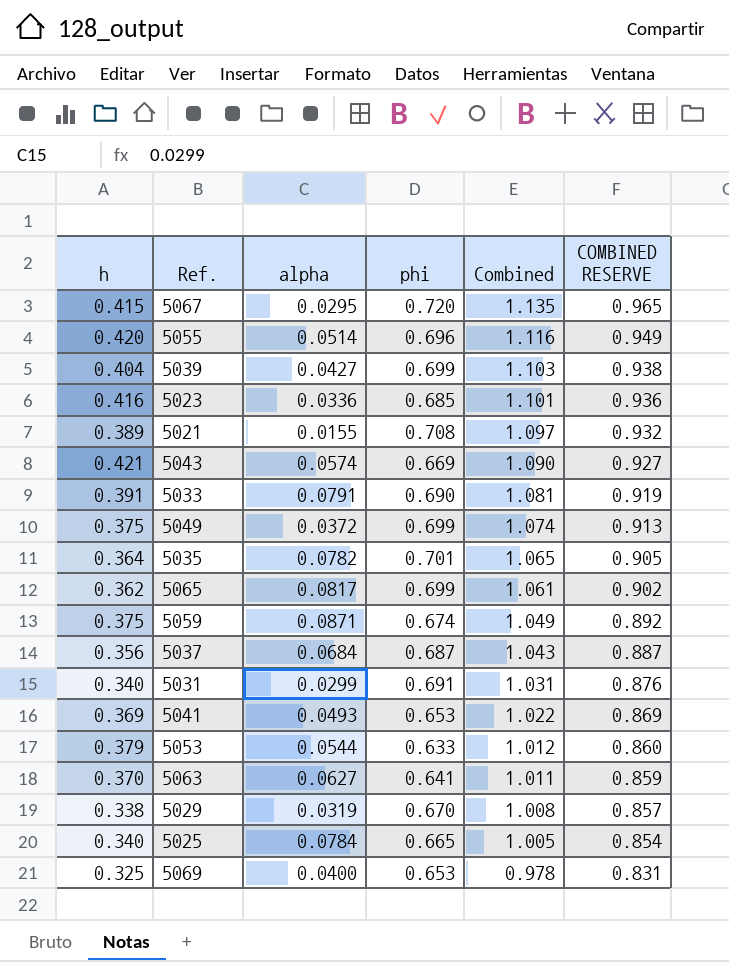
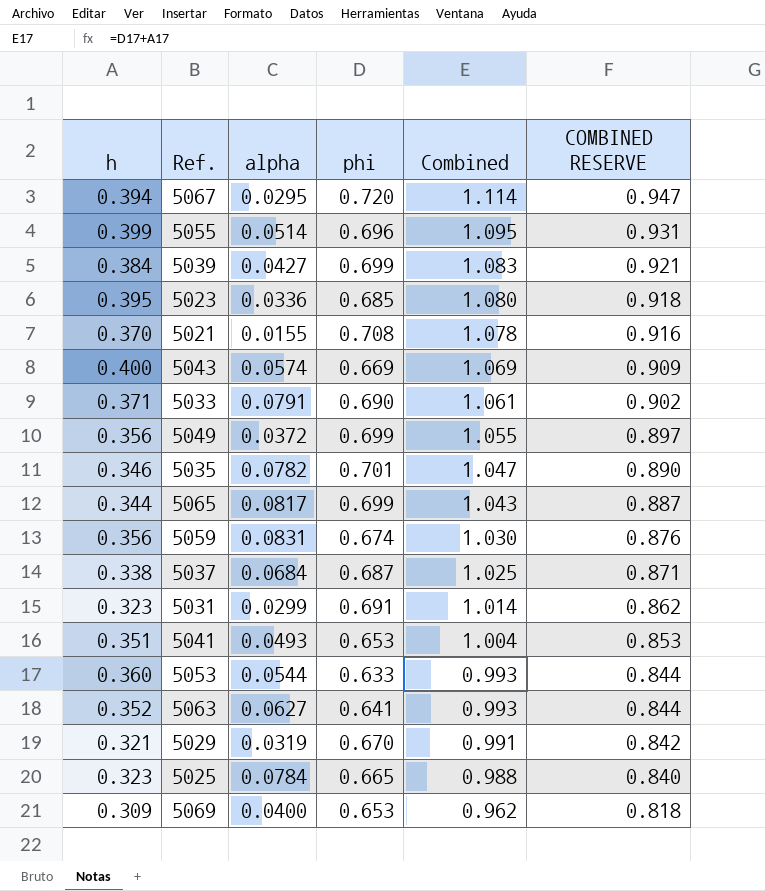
5067 | h: 0.415 -> 0.394
5067 | Combined: 1.135 -> 1.114
5067 | COMBINED RESERVE: 0.965 -> 0.947
5055 | h: 0.420 -> 0.399
5055 | Combined: 1.116 -> 1.095
5055 | COMBINED RESERVE: 0.949 -> 0.931
5039 | h: 0.404 -> 0.384
5039 | Combined: 1.103 -> 1.083
5039 | COMBINED RESERVE: 0.938 -> 0.921
5023 | h: 0.416 -> 0.395
5023 | Combined: 1.101 -> 1.080
5023 | COMBINED RESERVE: 0.936 -> 0.918
5021 | h: 0.389 -> 0.370
5021 | Combined: 1.097 -> 1.078
5021 | COMBINED RESERVE: 0.932 -> 0.916
5043 | h: 0.421 -> 0.400
5043 | Combined: 1.090 -> 1.069
5043 | COMBINED RESERVE: 0.927 -> 0.909
5033 | h: 0.391 -> 0.371
5033 | Combined: 1.081 -> 1.061
5033 | COMBINED RESERVE: 0.919 -> 0.902
5049 | h: 0.375 -> 0.356
5049 | Combined: 1.074 -> 1.055
5049 | COMBINED RESERVE: 0.913 -> 0.897
5035 | h: 0.364 -> 0.346
5035 | Combined: 1.065 -> 1.047
5035 | COMBINED RESERVE: 0.905 -> 0.890
5065 | h: 0.362 -> 0.344
5065 | Combined: 1.061 -> 1.043
5065 | COMBINED RESERVE: 0.902 -> 0.887
5059 | h: 0.375 -> 0.356
5059 | alpha: 0.0871 -> 0.0831
5059 | Combined: 1.049 -> 1.030
5059 | COMBINED RESERVE: 0.892 -> 0.876
5037 | h: 0.356 -> 0.338
5037 | Combined: 1.043 -> 1.025
5037 | COMBINED RESERVE: 0.887 -> 0.871
5031 | h: 0.340 -> 0.323
5031 | Combined: 1.031 -> 1.014
5031 | COMBINED RESERVE: 0.876 -> 0.862
5041 | h: 0.369 -> 0.351
5041 | Combined: 1.022 -> 1.004
5041 | COMBINED RESERVE: 0.869 -> 0.853
5053 | h: 0.379 -> 0.360
5053 | Combined: 1.012 -> 0.993
5053 | COMBINED RESERVE: 0.860 -> 0.844
5063 | h: 0.370 -> 0.352
5063 | Combined: 1.011 -> 0.993
5063 | COMBINED RESERVE: 0.859 -> 0.844
5029 | h: 0.338 -> 0.321
5029 | Combined: 1.008 -> 0.991
5029 | COMBINED RESERVE: 0.857 -> 0.842
5025 | h: 0.340 -> 0.323
5025 | Combined: 1.005 -> 0.988
5025 | COMBINED RESERVE: 0.854 -> 0.840
5069 | h: 0.325 -> 0.309
5069 | Combined: 0.978 -> 0.962
5069 | COMBINED RESERVE: 0.831 -> 0.818

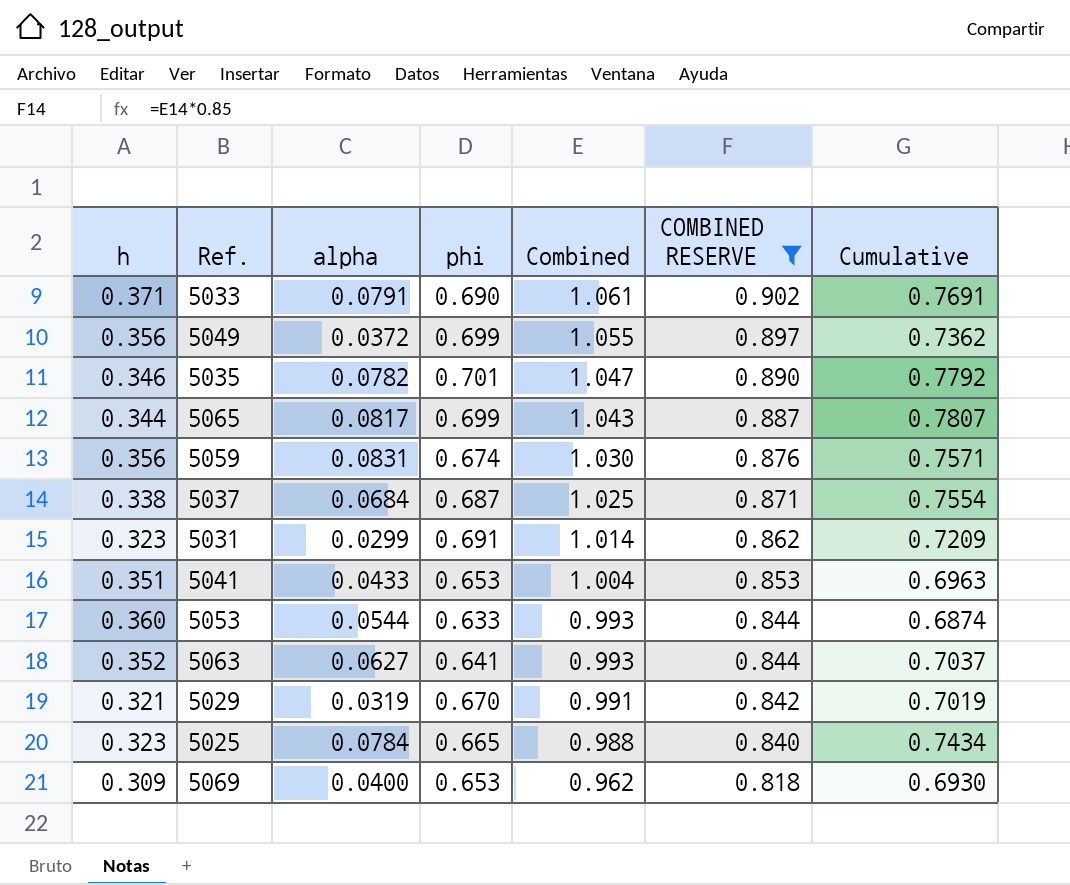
filter: none -> COMBINED RESERVE <= 0.902
column Cumulative | formula: none -> [alpha] + [phi]
5041 | alpha: 0.0493 -> 0.0433

